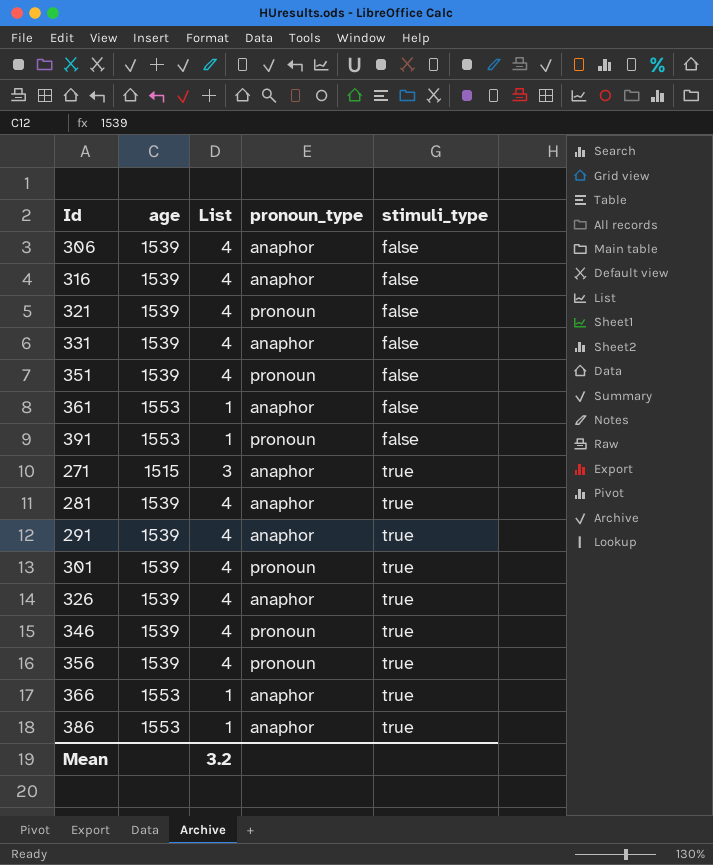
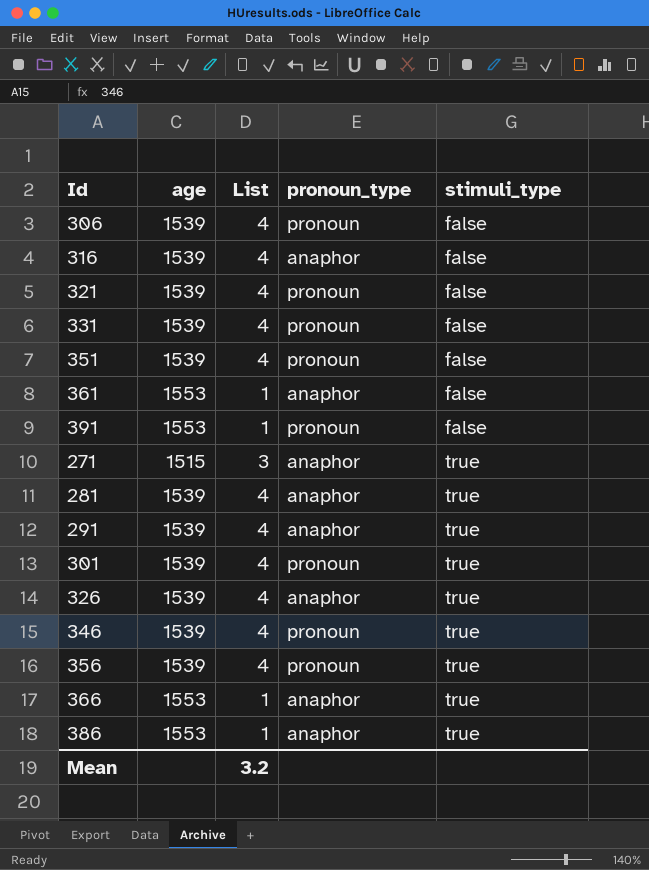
306 | pronoun_type: anaphor -> pronoun
331 | pronoun_type: anaphor -> pronoun

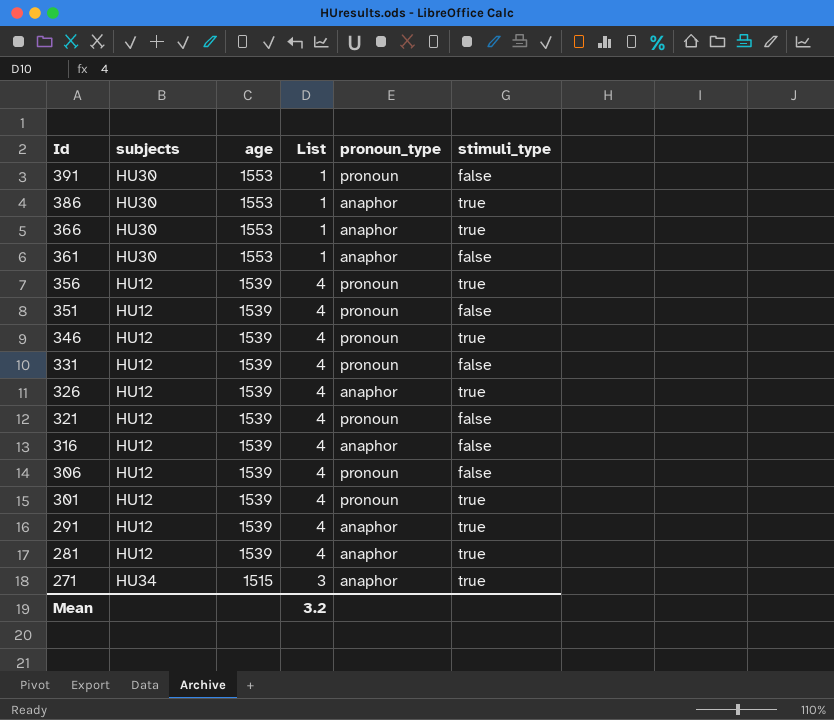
row order: stimuli_type ascending -> Id descending
column subjects | position: none -> 2

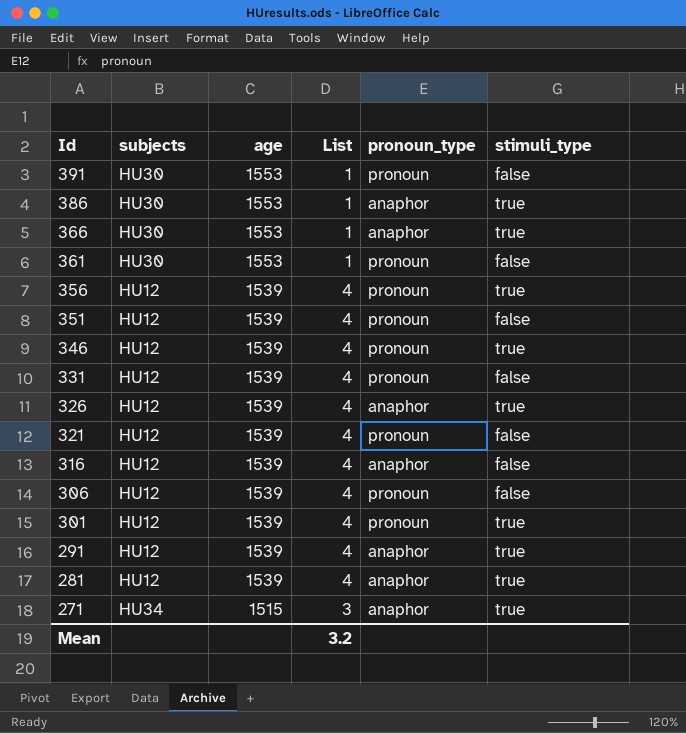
361 | pronoun_type: anaphor -> pronoun

